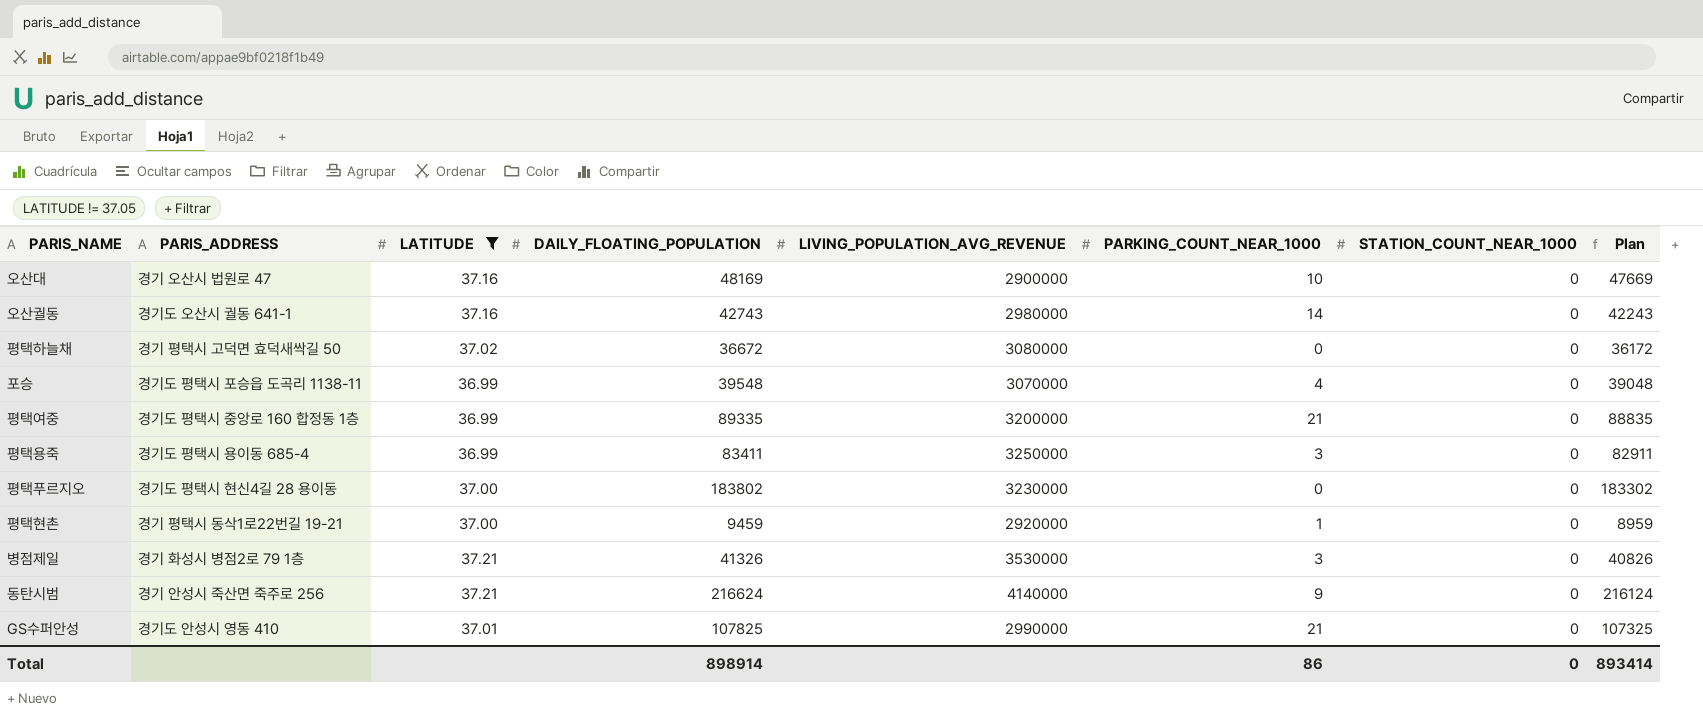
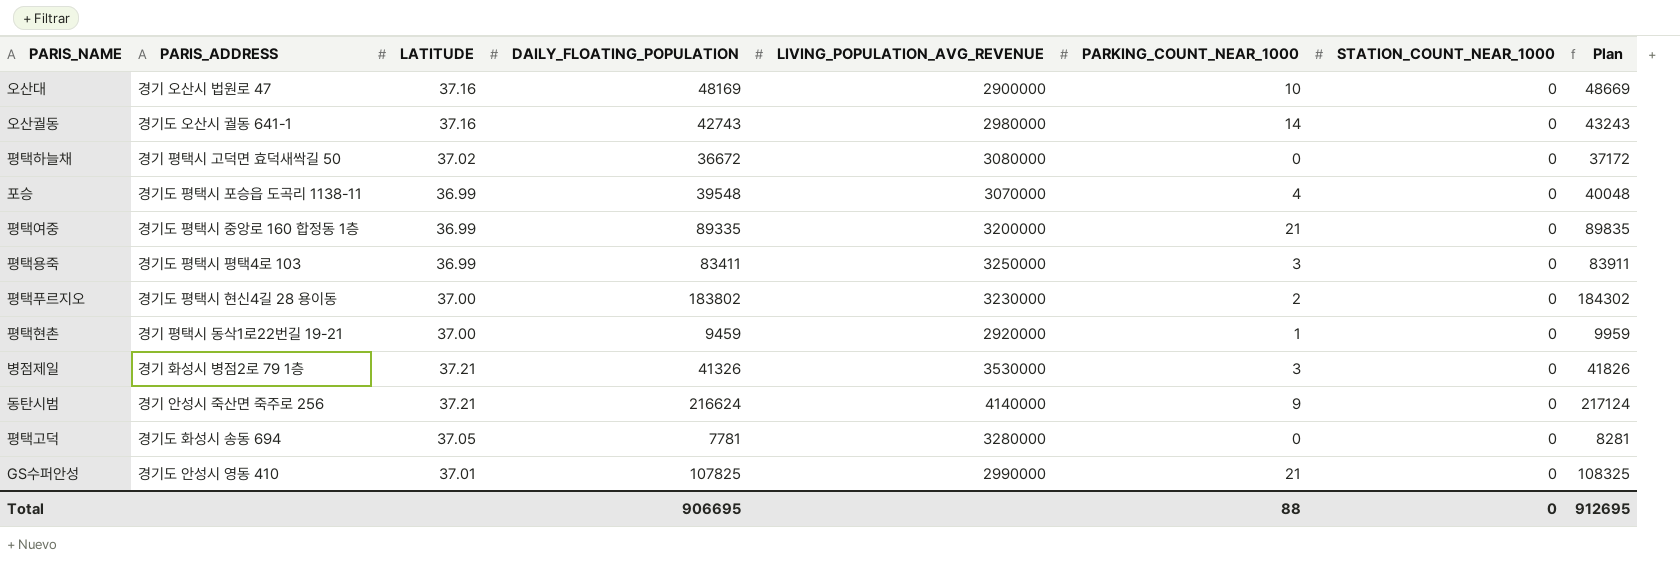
filter: LATITUDE != 37.05 -> none
column Plan | formula: [DAILY_FLOATING_POPULATION] - 500 -> [DAILY_FLOATING_POPULATION] + 500
평택용죽 | PARIS_ADDRESS: 경기도 평택시 용이동 685-4 -> 경기도 평택시 평택4로 103
평택푸르지오 | PARKING_COUNT_NEAR_1000: 0 -> 2
Total | DAILY_FLOATING_POPULATION: 898914 -> 906695
Total | PARKING_COUNT_NEAR_1000: 86 -> 88
Total | Plan: 893414 -> 912695

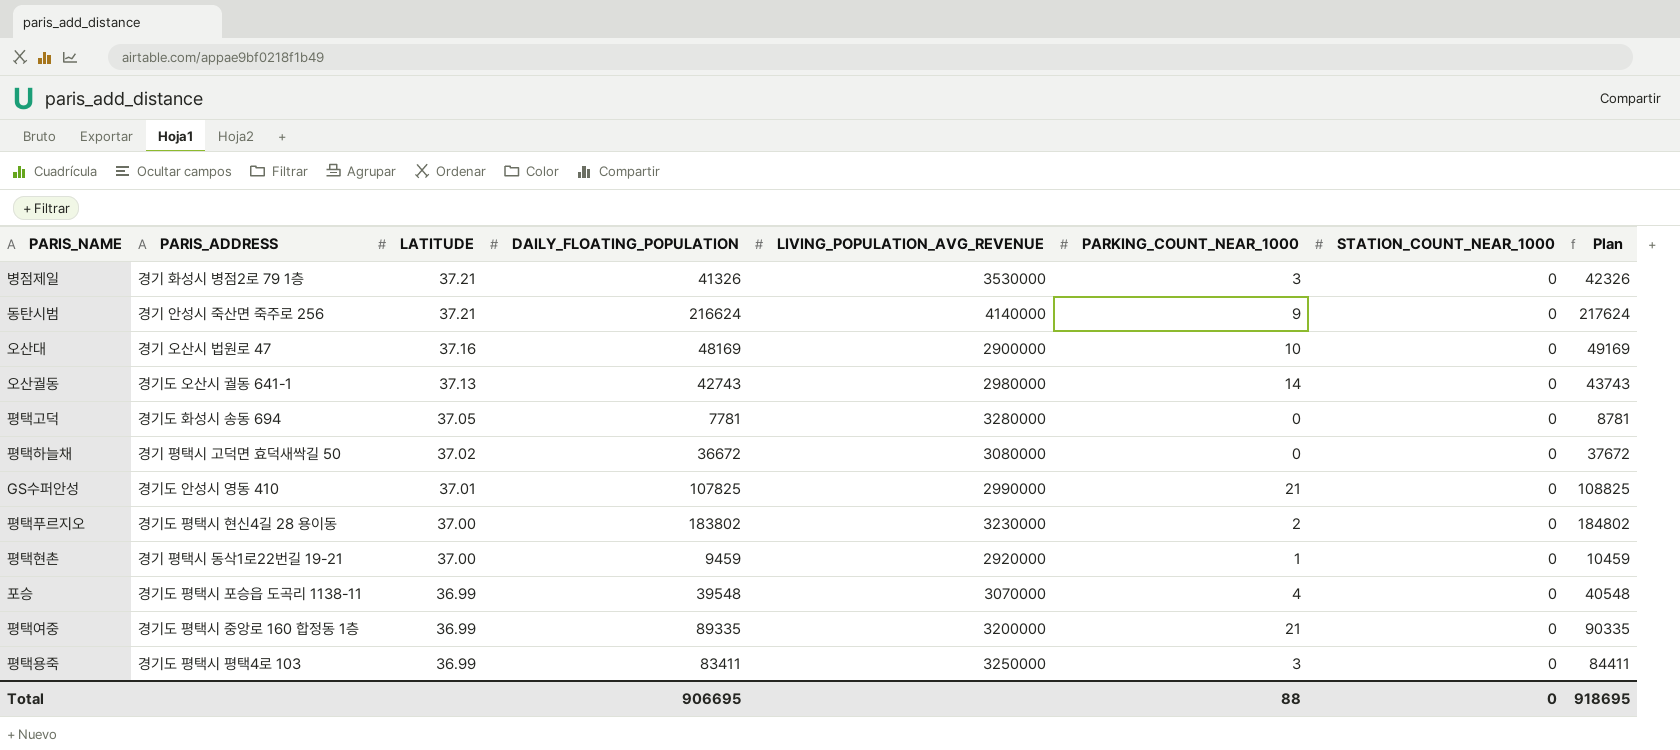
row order: none -> LATITUDE descending
column Plan | formula: [DAILY_FLOATING_POPULATION] + 500 -> [DAILY_FLOATING_POPULATION] + 1000
오산궐동 | LATITUDE: 37.16 -> 37.13
Total | Plan: 912695 -> 918695

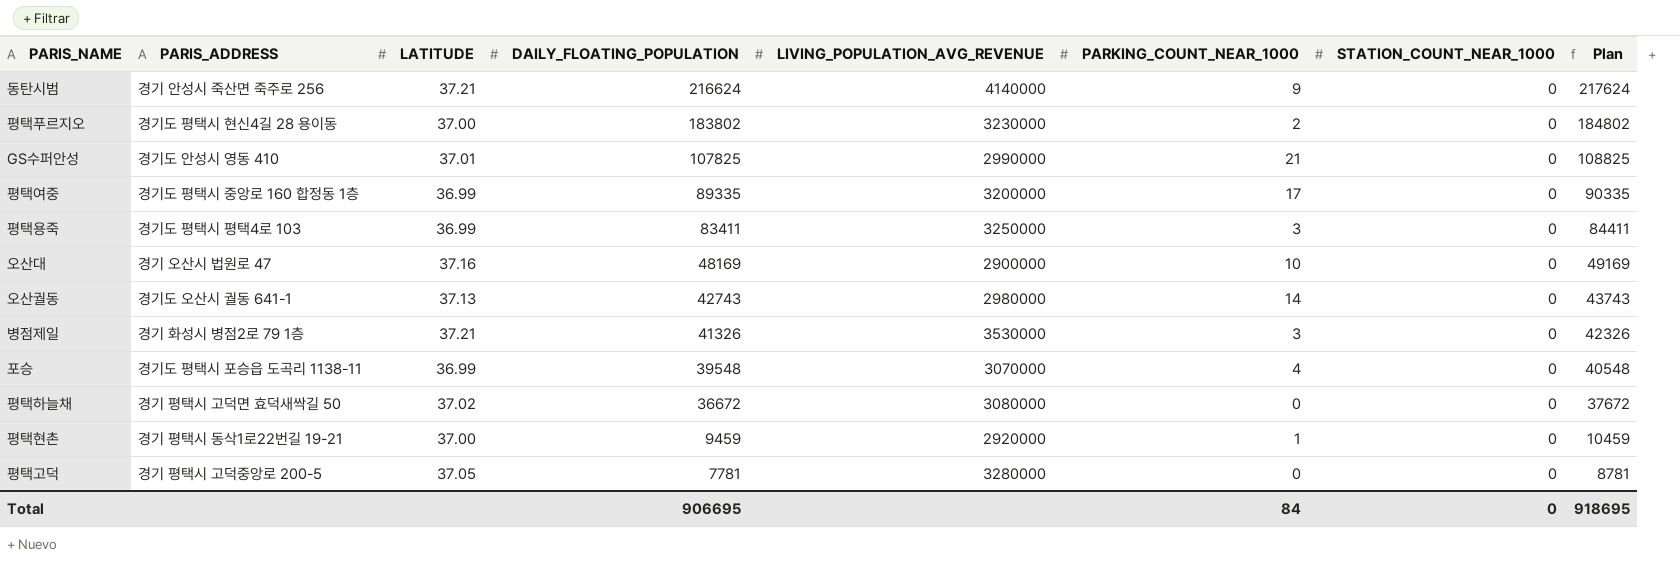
row order: LATITUDE descending -> DAILY_FLOATING_POPULATION descending
평택여중 | PARKING_COUNT_NEAR_1000: 21 -> 17
평택고덕 | PARIS_ADDRESS: 경기도 화성시 송동 694 -> 경기 평택시 고덕중앙로 200-5
Total | PARKING_COUNT_NEAR_1000: 88 -> 84

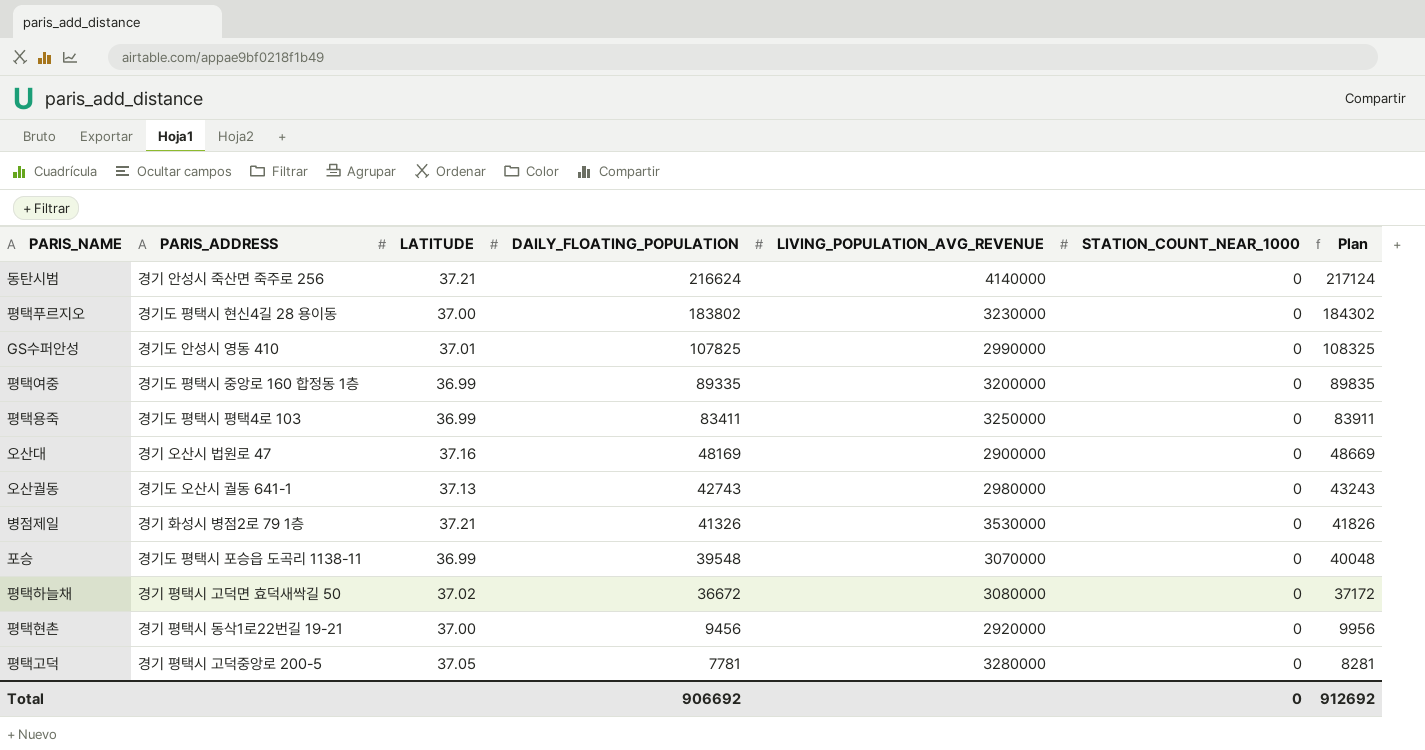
column PARKING_COUNT_NEAR_1000 | position: 6 -> none
column Plan | formula: [DAILY_FLOATING_POPULATION] + 1000 -> [DAILY_FLOATING_POPULATION] + 500
평택현촌 | DAILY_FLOATING_POPULATION: 9459 -> 9456
Total | DAILY_FLOATING_POPULATION: 906695 -> 906692
Total | Plan: 918695 -> 912692

